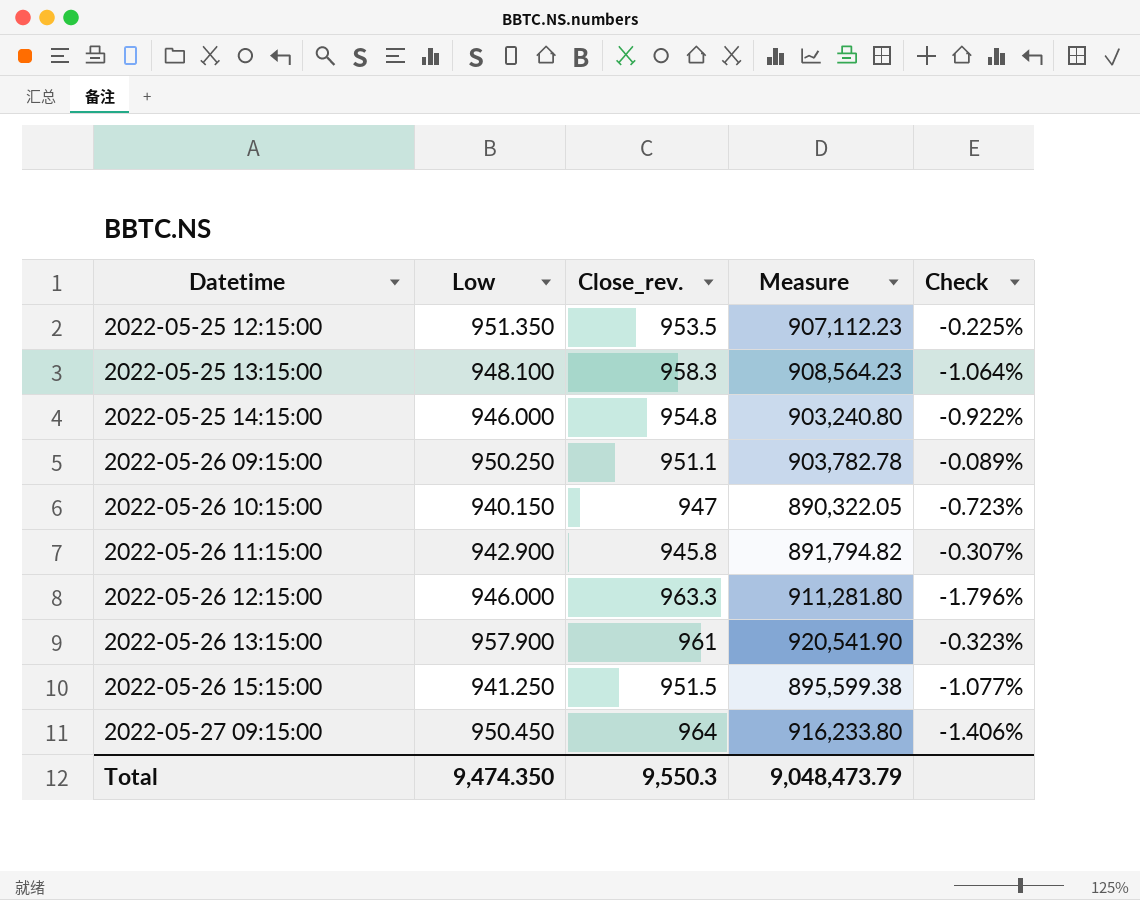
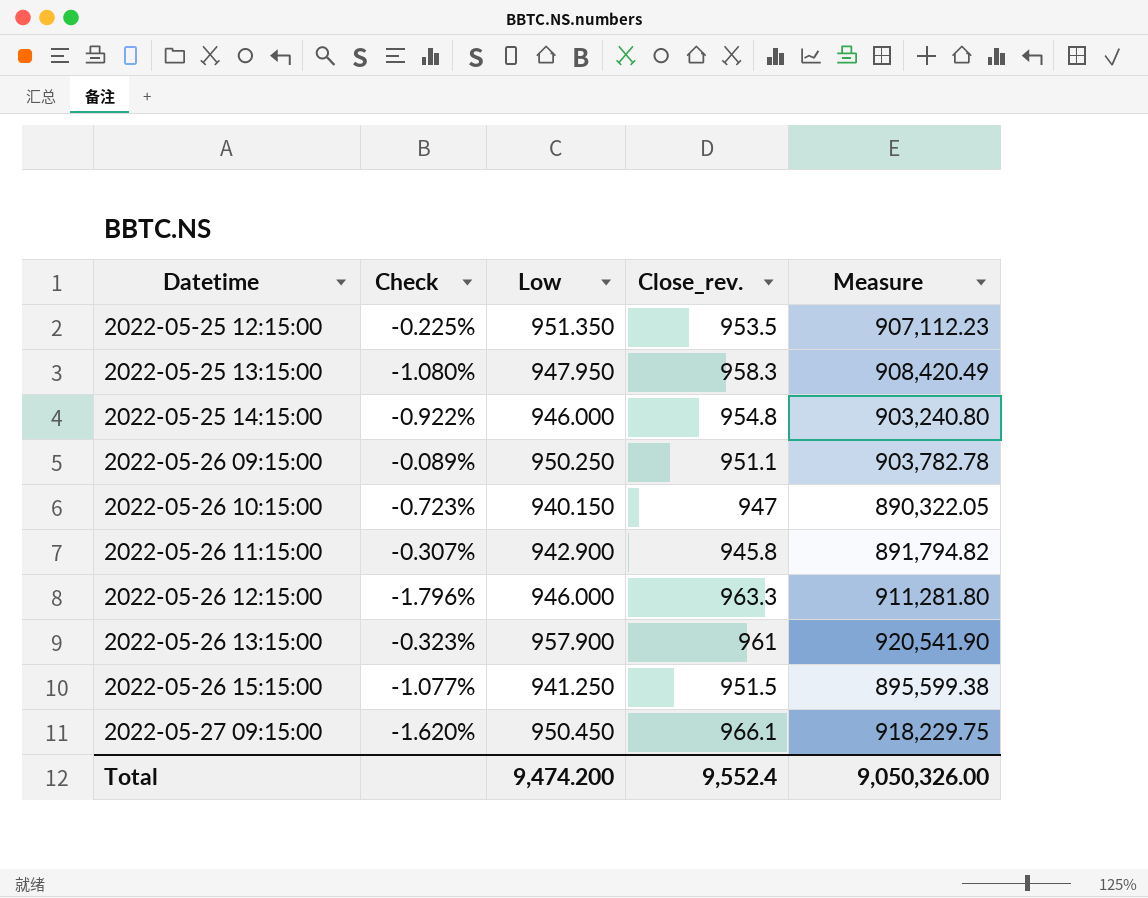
column Check | position: 5 -> 2
2022-05-25 13:15:00 | Check: -1.064% -> -1.080%
2022-05-25 13:15:00 | Low: 948.100 -> 947.950
2022-05-25 13:15:00 | Measure: 908,564.23 -> 908,420.49
2022-05-27 09:15:00 | Check: -1.406% -> -1.620%
2022-05-27 09:15:00 | Close_rev.: 964 -> 966.1
2022-05-27 09:15:00 | Measure: 916,233.80 -> 918,229.75
Total | Low: 9,474.350 -> 9,474.200
Total | Close_rev.: 9,550.3 -> 9,552.4
Total | Measure: 9,048,473.79 -> 9,050,326.00

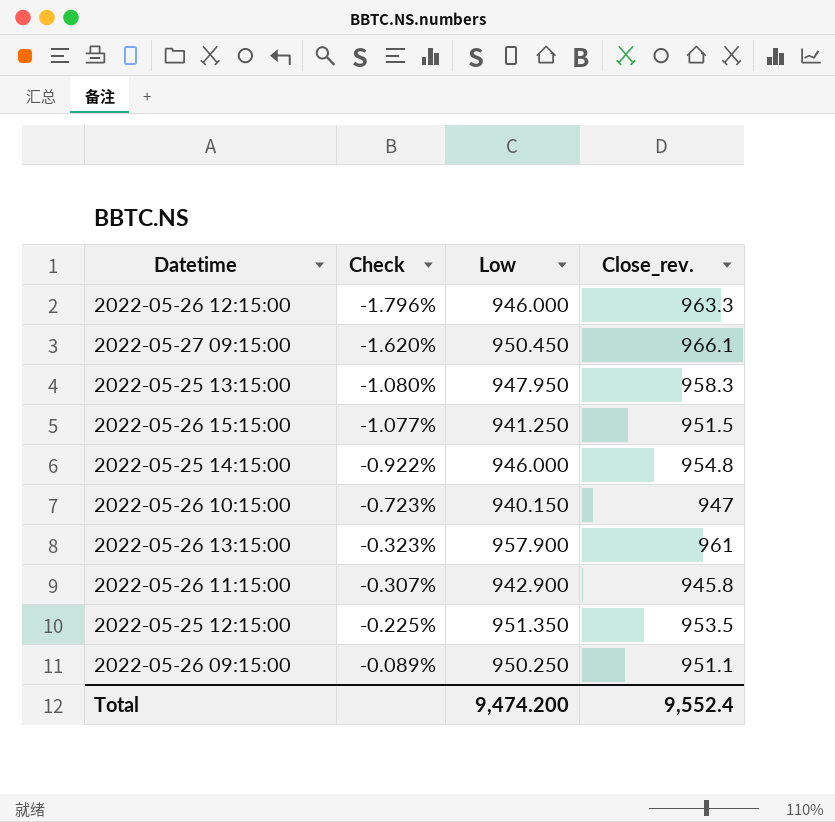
row order: Datetime ascending -> Check ascending
column Measure | formula: [Low] * [Close_rev.] -> none

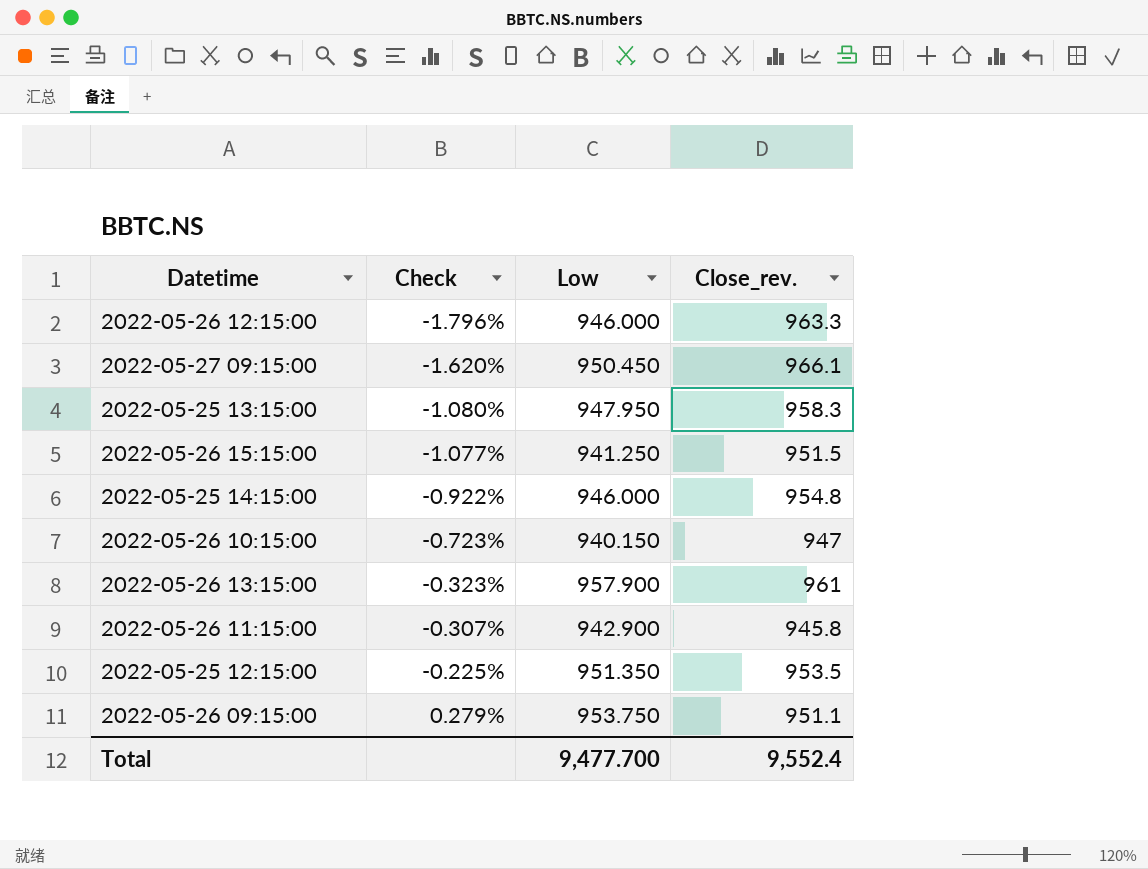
2022-05-26 09:15:00 | Check: -0.089% -> 0.279%
2022-05-26 09:15:00 | Low: 950.250 -> 953.750
Total | Low: 9,474.200 -> 9,477.700

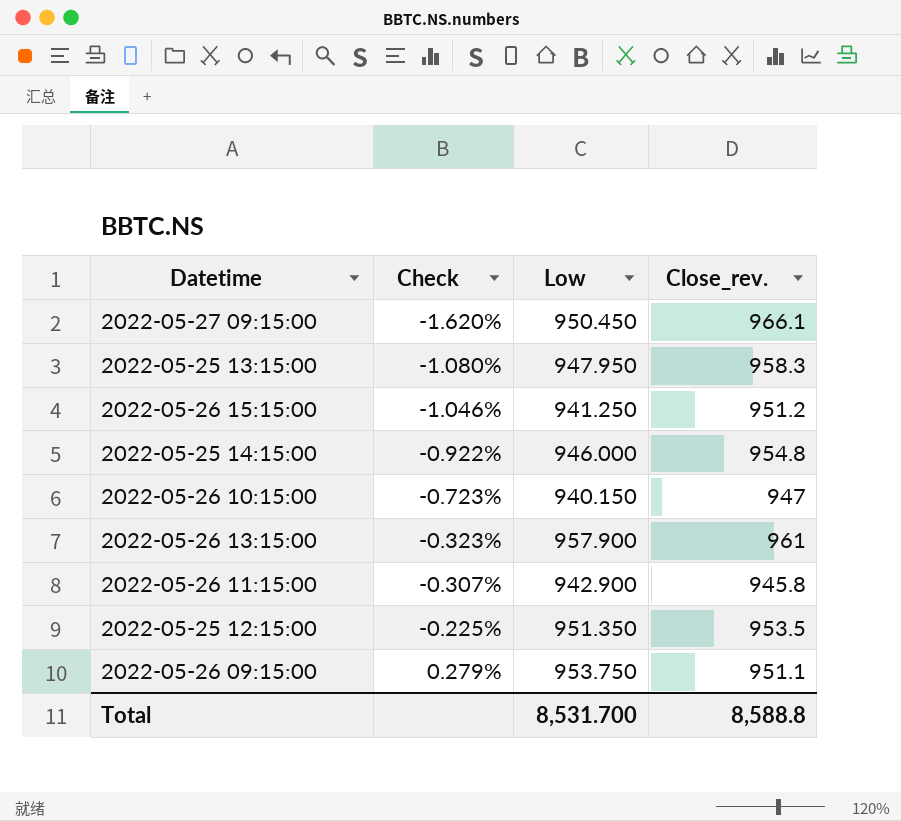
row 2022-05-26 12:15:00: -1.796% | 946.000 | 963.3 -> none
2022-05-26 15:15:00 | Check: -1.077% -> -1.046%
2022-05-26 15:15:00 | Close_rev.: 951.5 -> 951.2
Total | Low: 9,477.700 -> 8,531.700
Total | Close_rev.: 9,552.4 -> 8,588.8

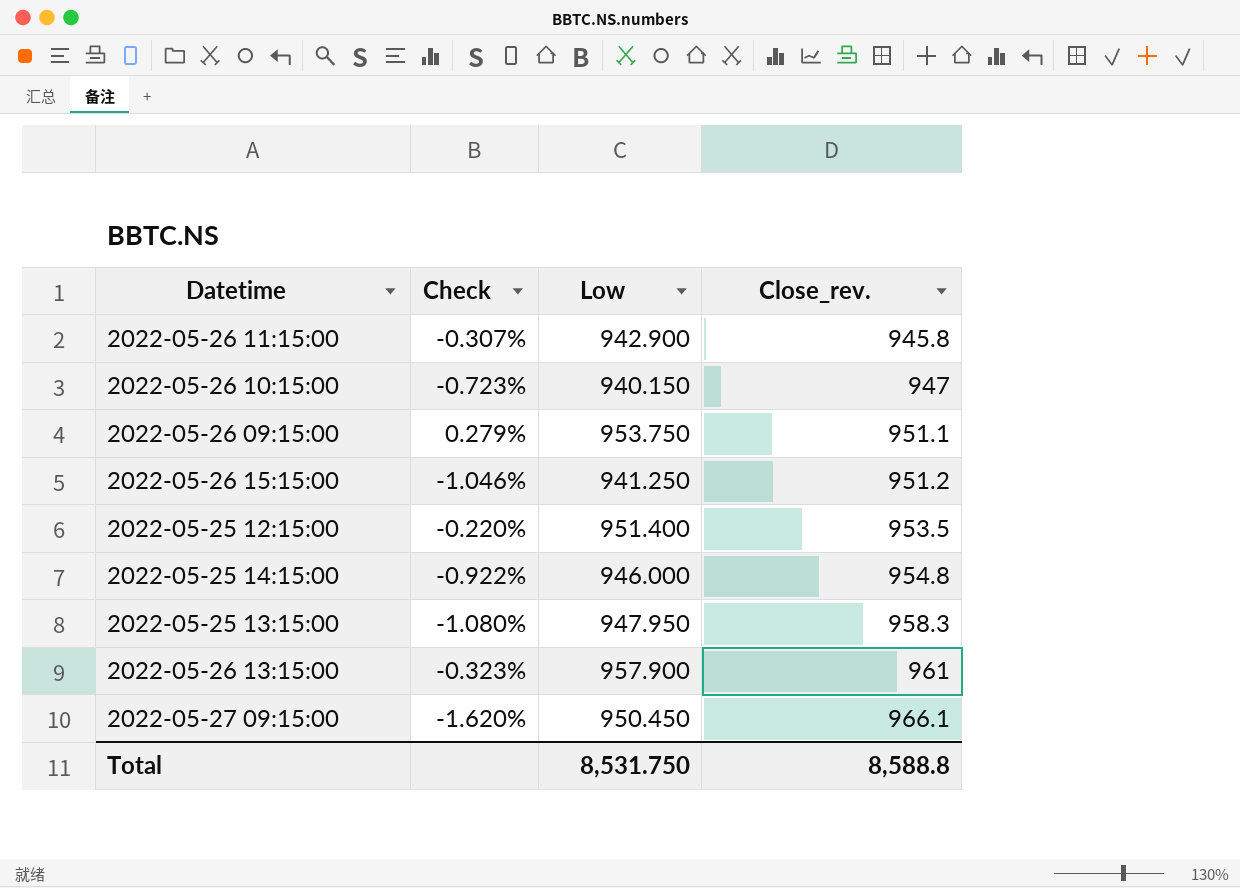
row order: Check ascending -> Close_rev. ascending
2022-05-25 12:15:00 | Check: -0.225% -> -0.220%
2022-05-25 12:15:00 | Low: 951.350 -> 951.400
Total | Low: 8,531.700 -> 8,531.750

